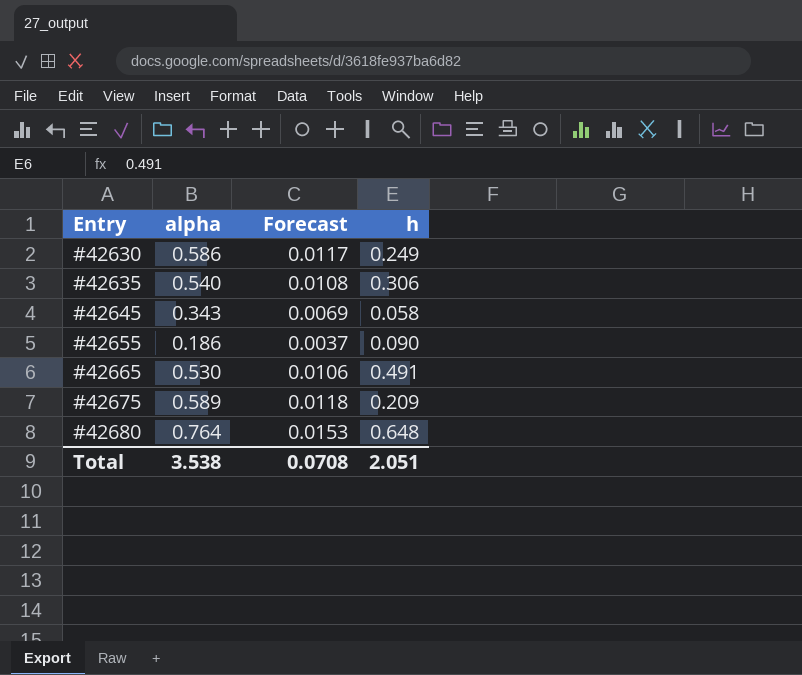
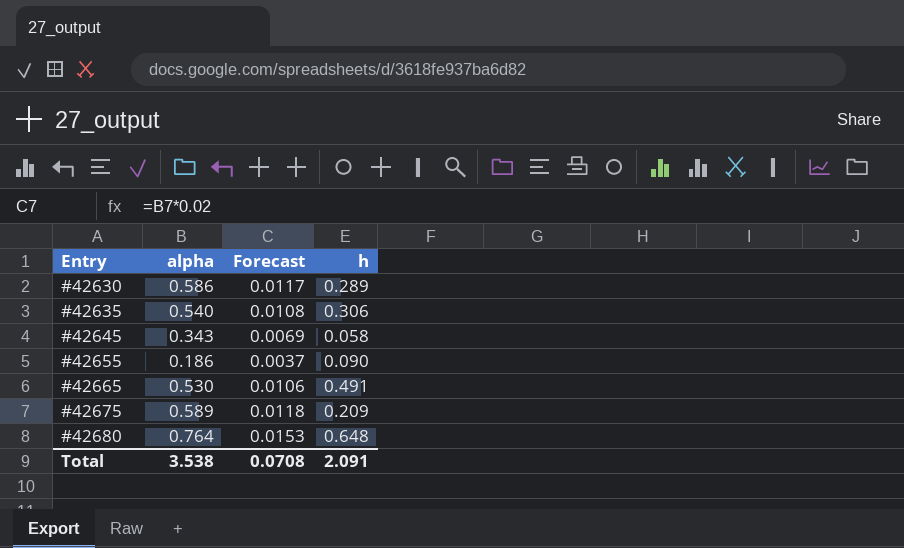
#42630 | h: 0.249 -> 0.289
Total | h: 2.051 -> 2.091

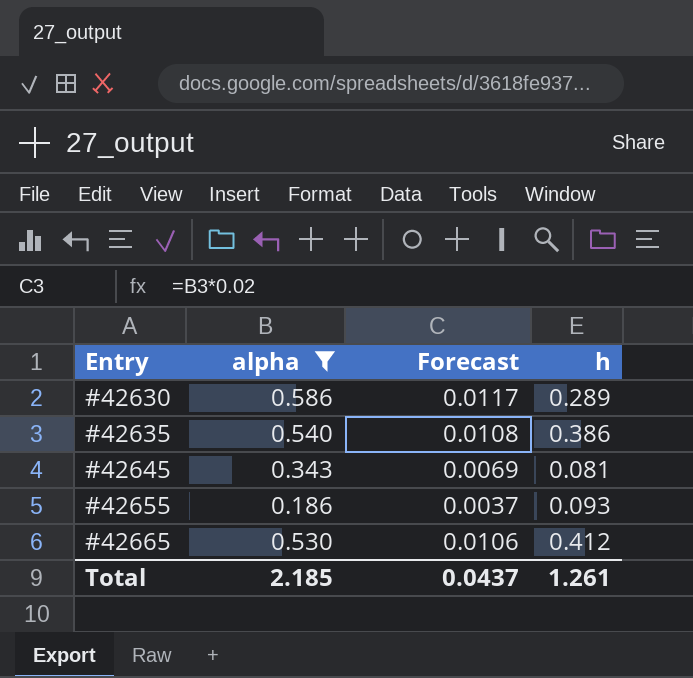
filter: none -> alpha <= 0.586
#42635 | h: 0.306 -> 0.386
#42645 | h: 0.058 -> 0.081
#42655 | h: 0.090 -> 0.093
#42665 | h: 0.491 -> 0.412
Total | alpha: 3.538 -> 2.185
Total | Forecast: 0.0708 -> 0.0437
Total | h: 2.091 -> 1.261

